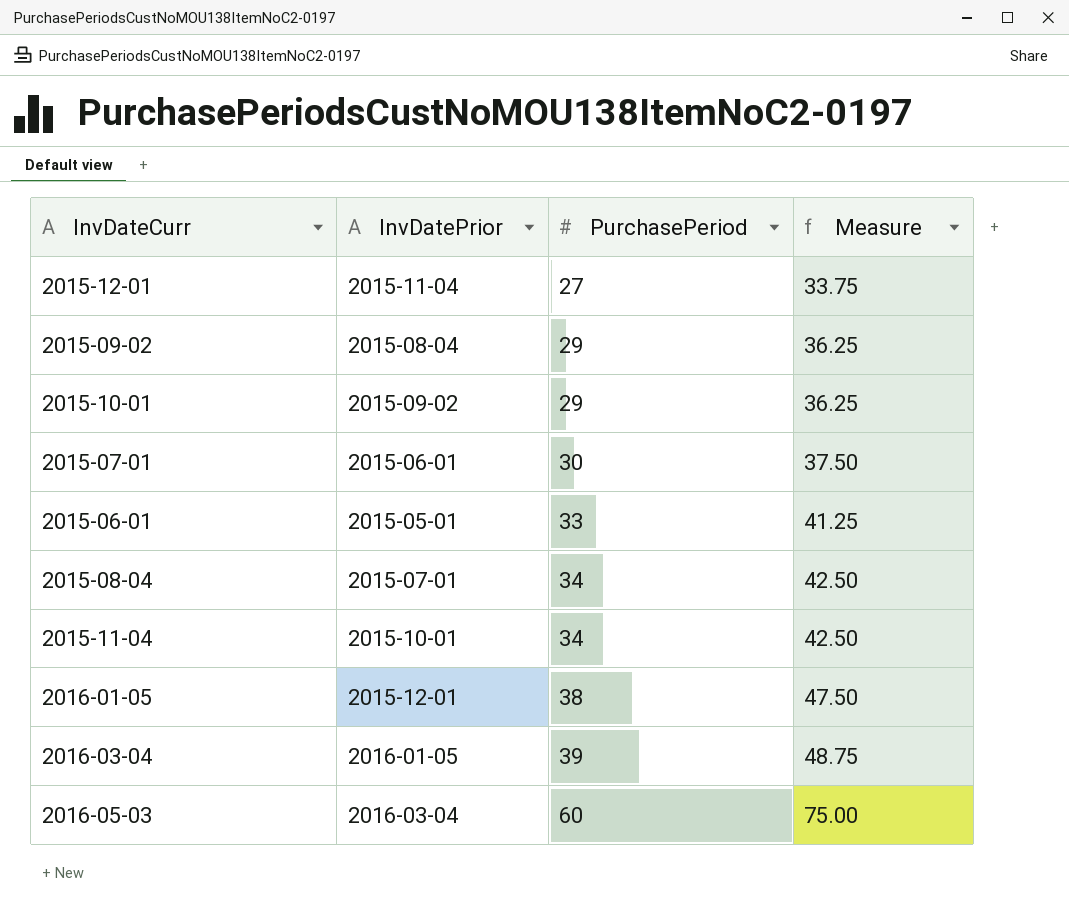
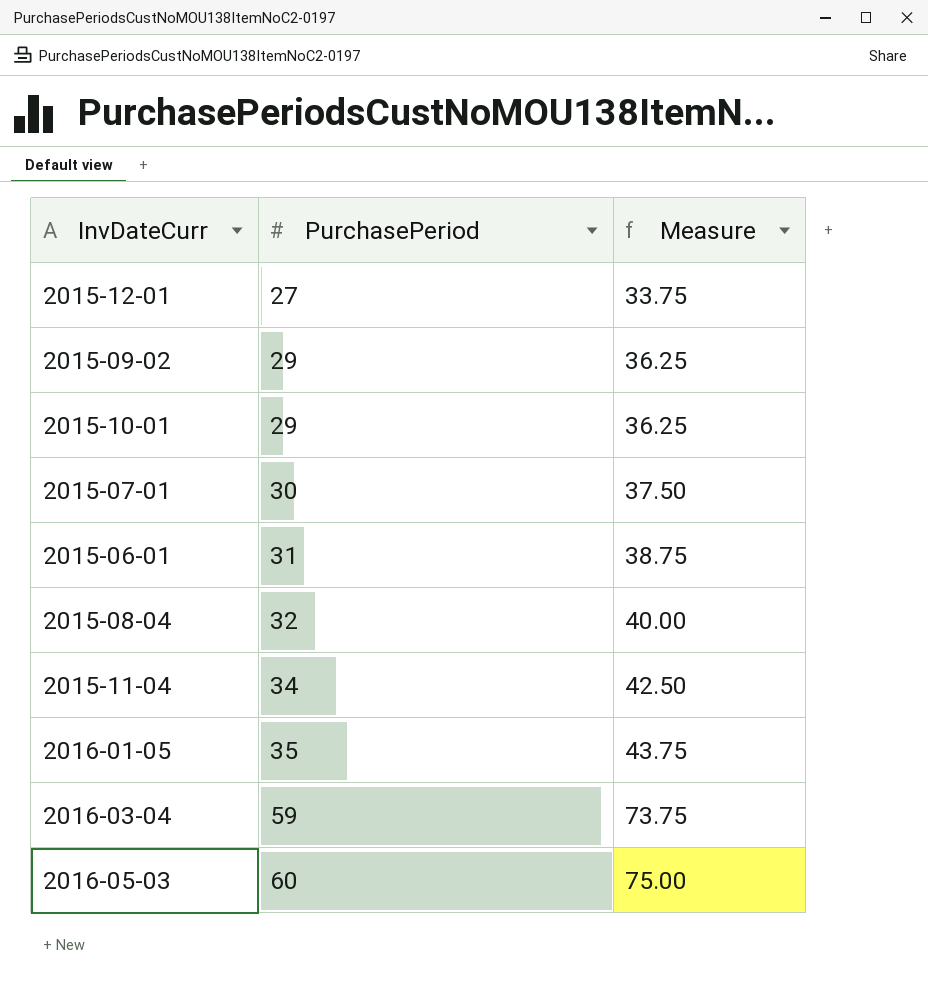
column InvDatePrior | position: 2 -> none
2015-06-01 | PurchasePeriod: 33 -> 31
2015-06-01 | Measure: 41.25 -> 38.75
2015-08-04 | PurchasePeriod: 34 -> 32
2015-08-04 | Measure: 42.50 -> 40.00
2016-01-05 | PurchasePeriod: 38 -> 35
2016-01-05 | Measure: 47.50 -> 43.75
2016-03-04 | PurchasePeriod: 39 -> 59
2016-03-04 | Measure: 48.75 -> 73.75

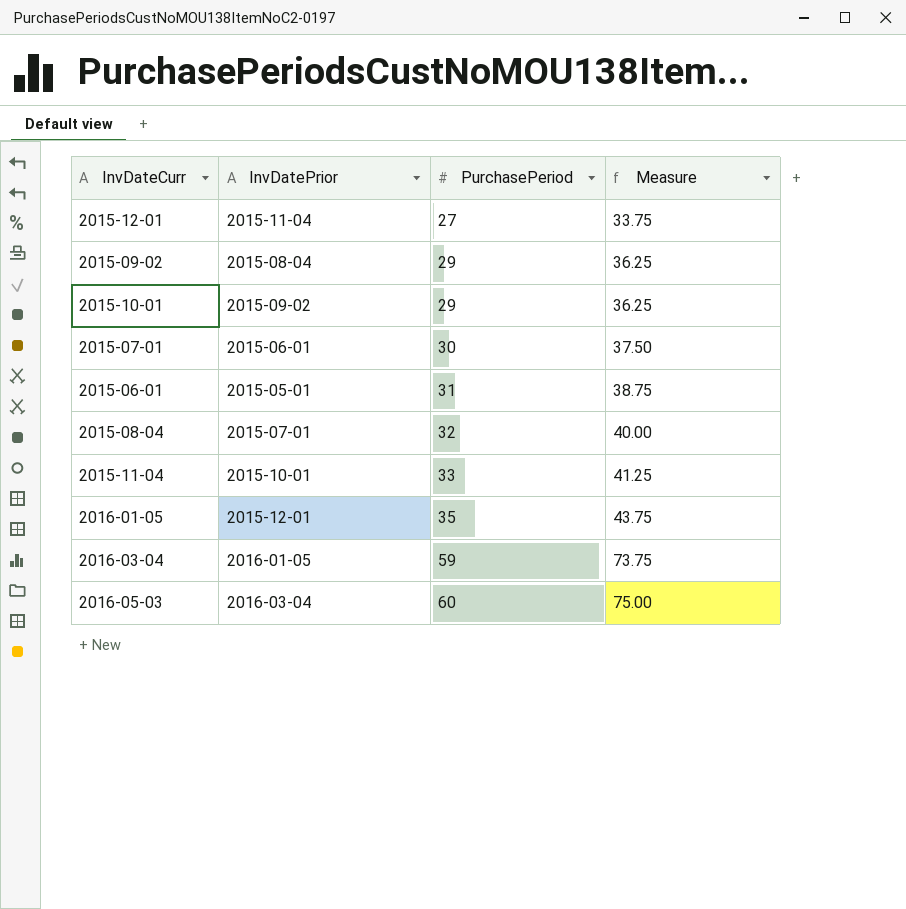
column InvDatePrior | position: none -> 2
2015-11-04 | PurchasePeriod: 34 -> 33
2015-11-04 | Measure: 42.50 -> 41.25

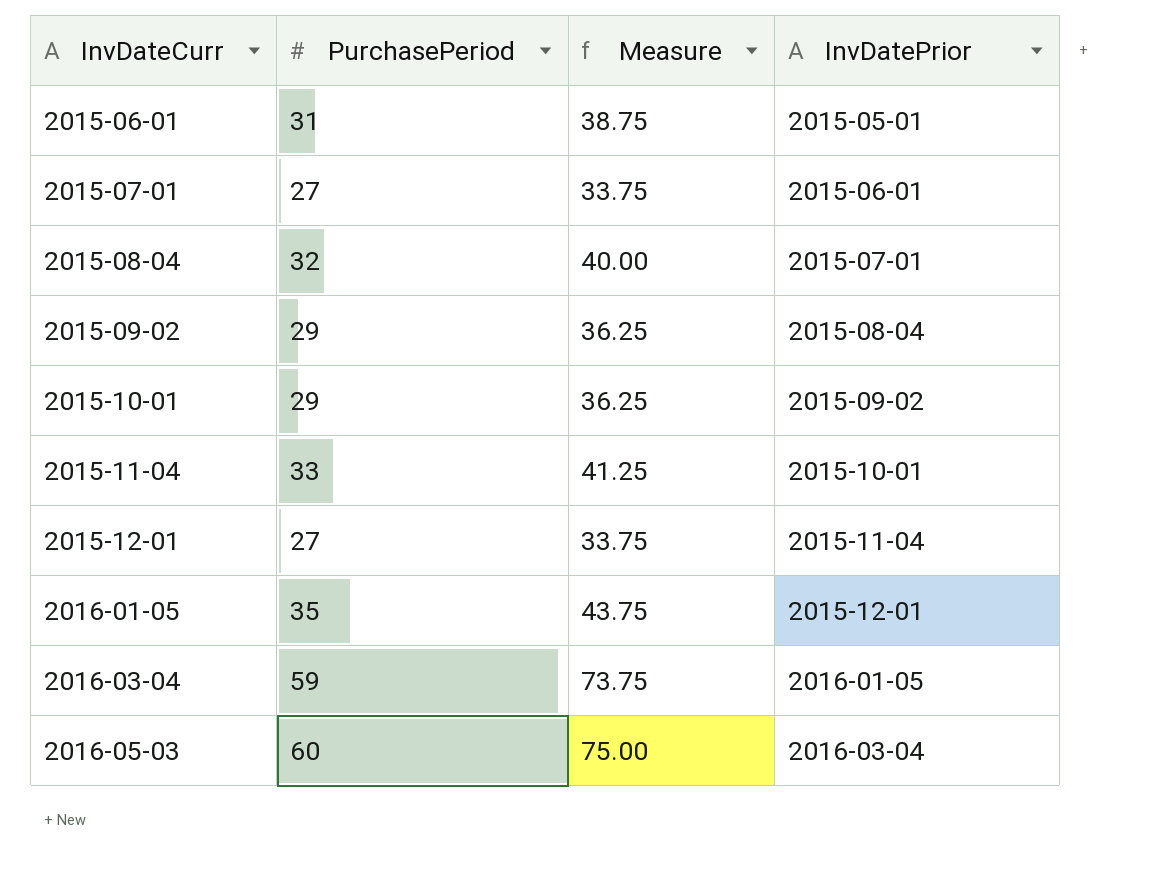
row order: PurchasePeriod ascending -> InvDateCurr ascending
column InvDatePrior | position: 2 -> 4
2015-07-01 | PurchasePeriod: 30 -> 27
2015-07-01 | Measure: 37.50 -> 33.75

